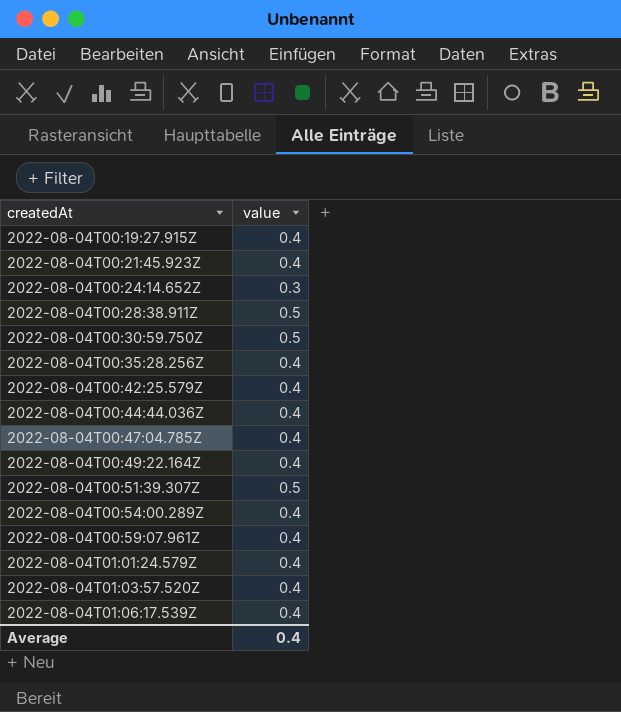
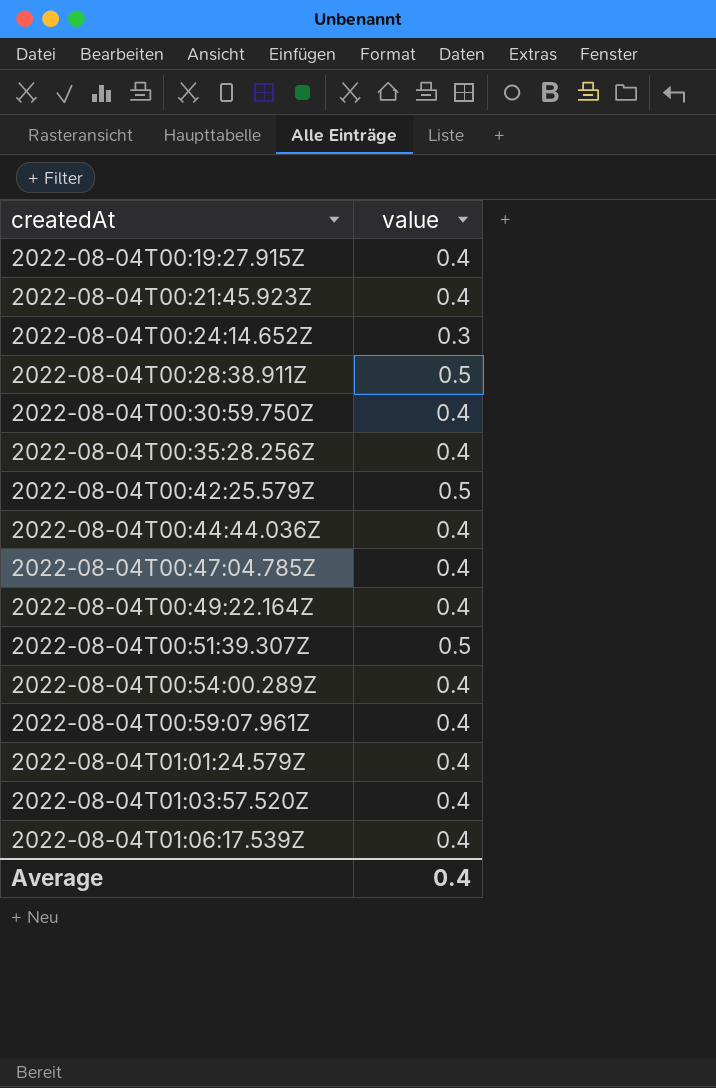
2022-08-04T00:30:59.750Z | value: 0.5 -> 0.4
2022-08-04T00:42:25.579Z | value: 0.4 -> 0.5

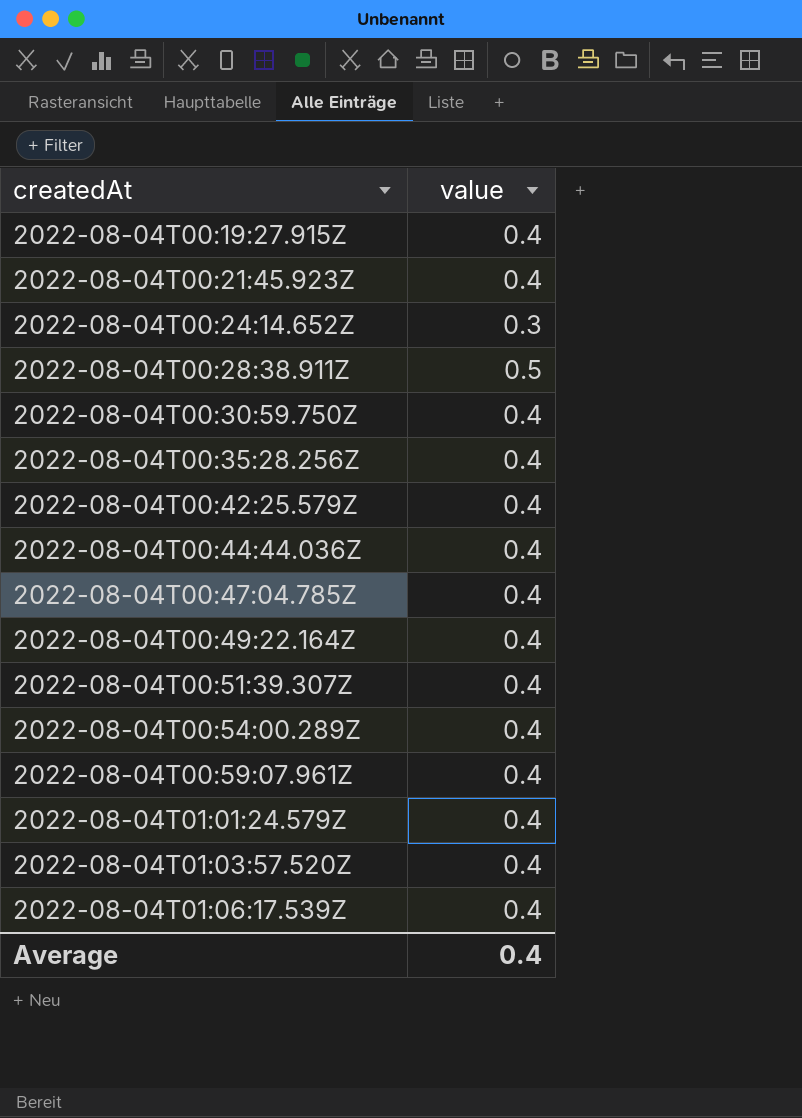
2022-08-04T00:42:25.579Z | value: 0.5 -> 0.4
2022-08-04T00:51:39.307Z | value: 0.5 -> 0.4

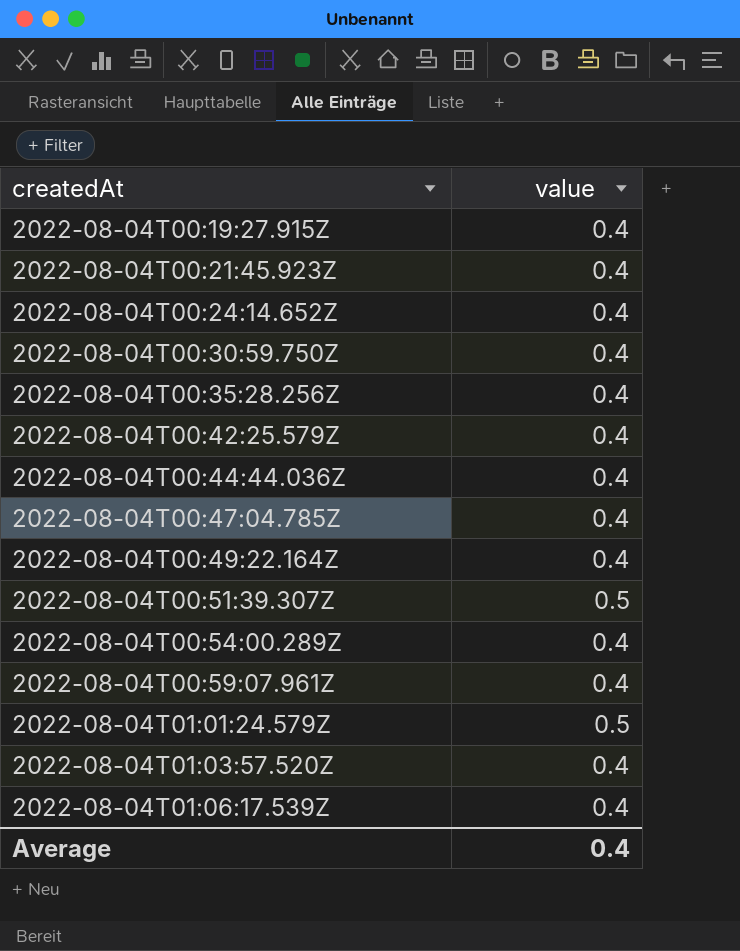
row 2022-08-04T00:28:38.911Z: 0.5 -> none
2022-08-04T00:24:14.652Z | value: 0.3 -> 0.4
2022-08-04T00:51:39.307Z | value: 0.4 -> 0.5
2022-08-04T01:01:24.579Z | value: 0.4 -> 0.5

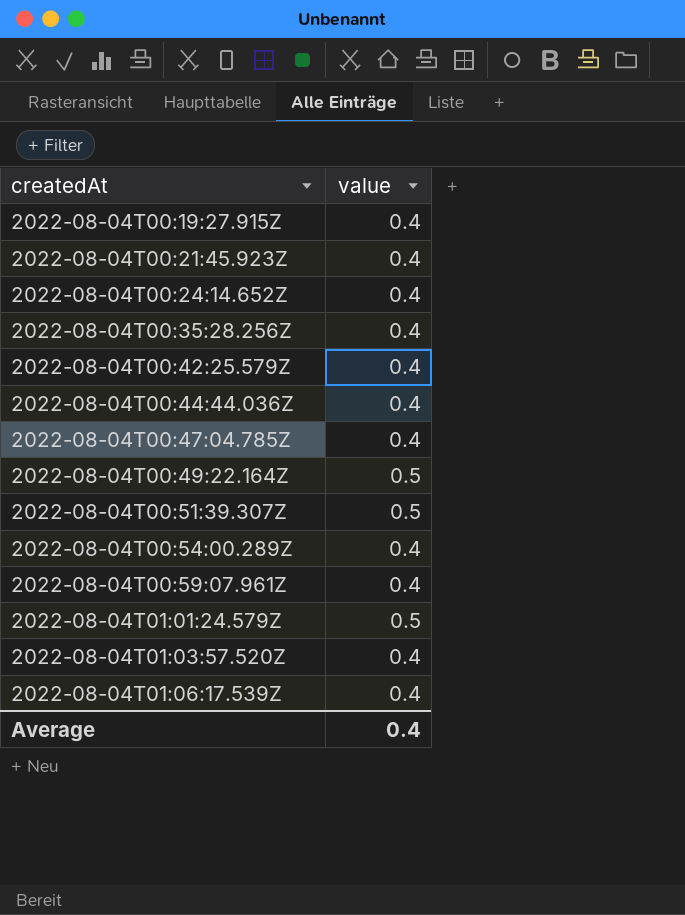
row 2022-08-04T00:30:59.750Z: 0.4 -> none
2022-08-04T00:49:22.164Z | value: 0.4 -> 0.5

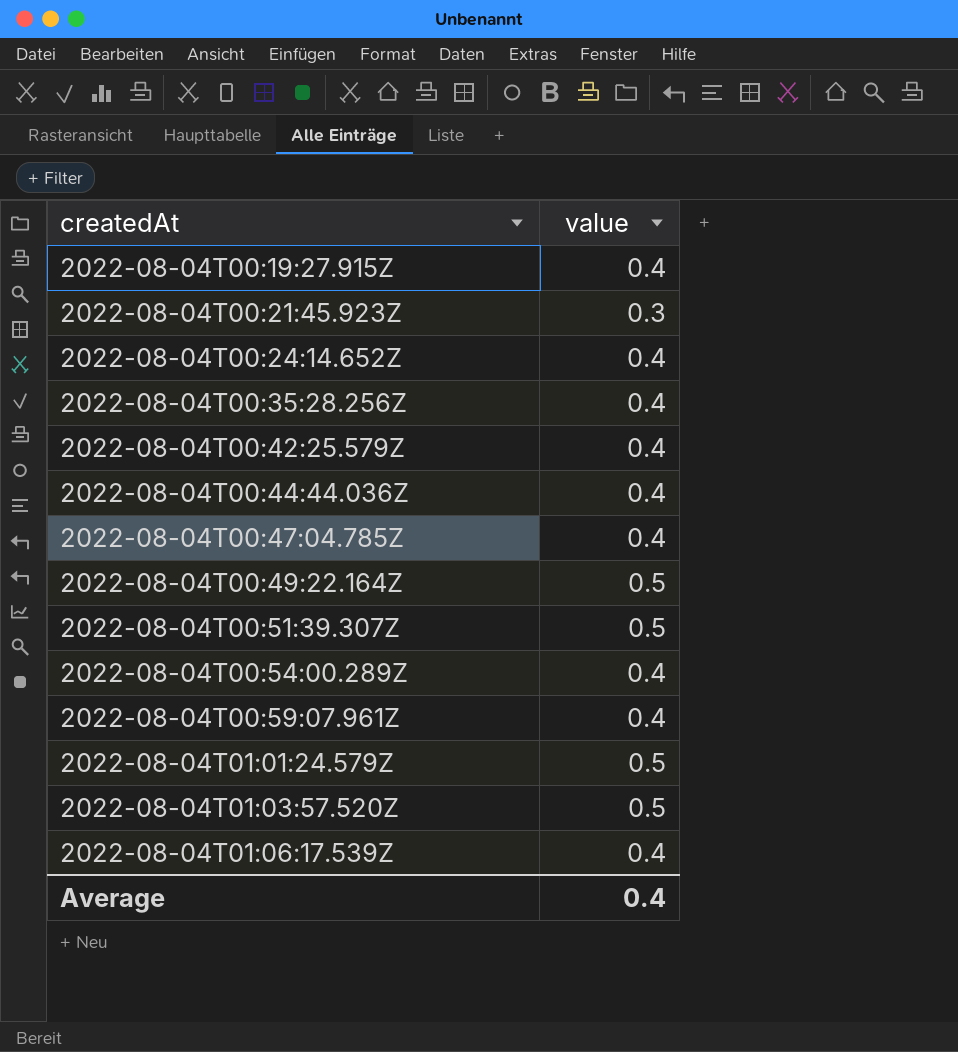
2022-08-04T00:21:45.923Z | value: 0.4 -> 0.3
2022-08-04T01:03:57.520Z | value: 0.4 -> 0.5

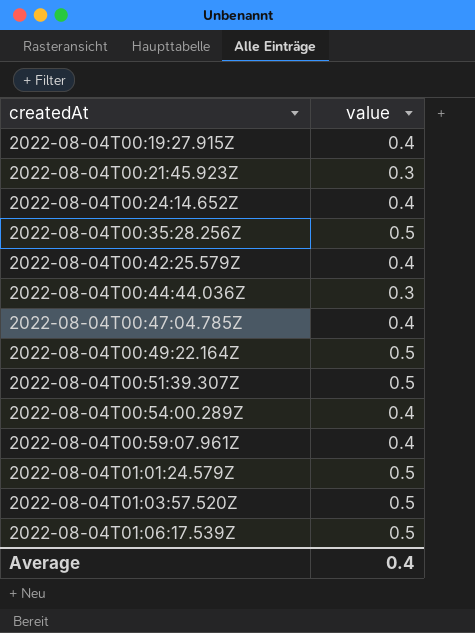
2022-08-04T00:35:28.256Z | value: 0.4 -> 0.5
2022-08-04T00:44:44.036Z | value: 0.4 -> 0.3
2022-08-04T01:06:17.539Z | value: 0.4 -> 0.5

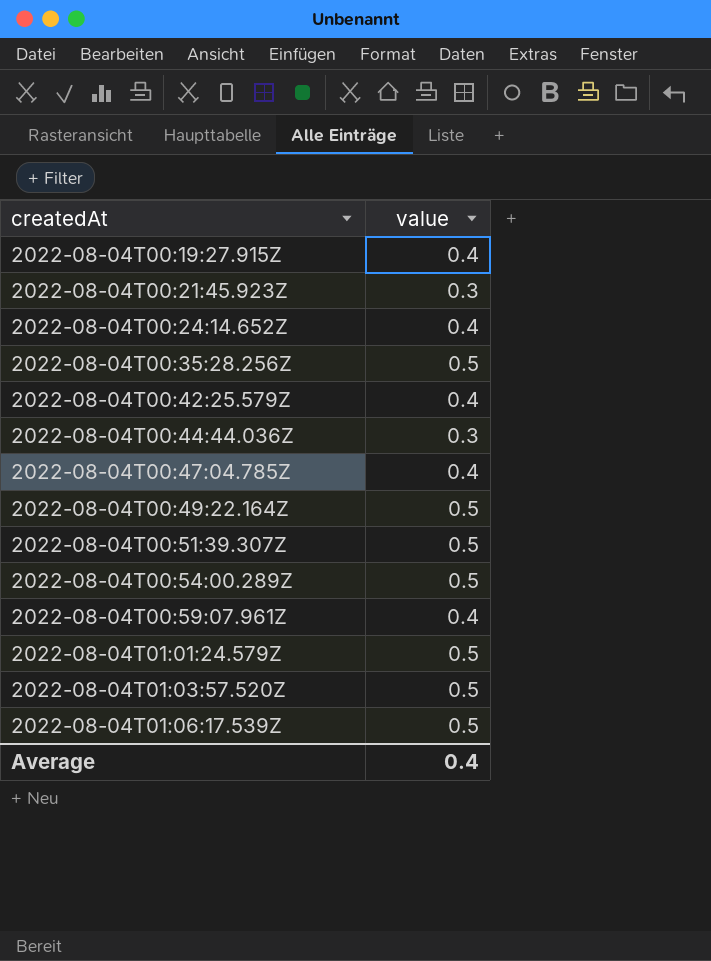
2022-08-04T00:54:00.289Z | value: 0.4 -> 0.5

